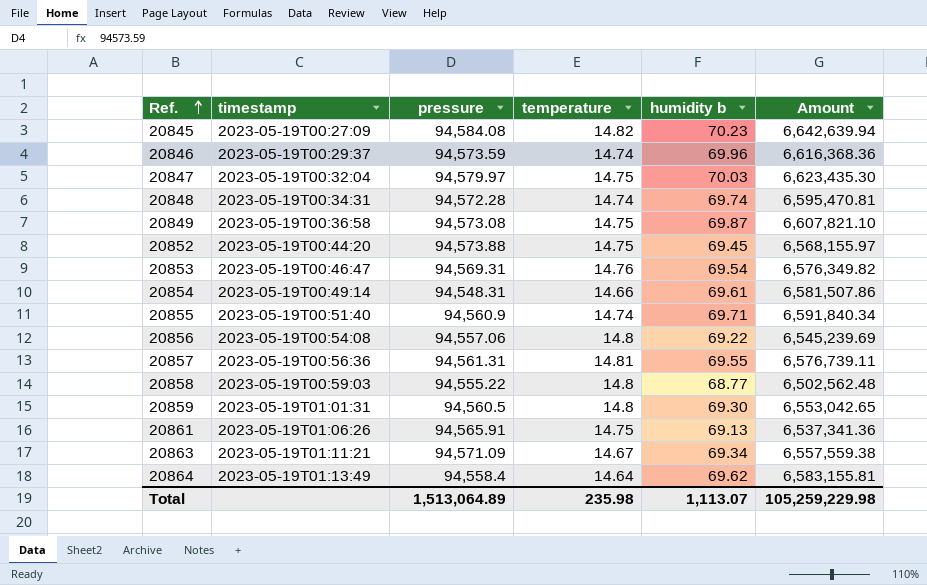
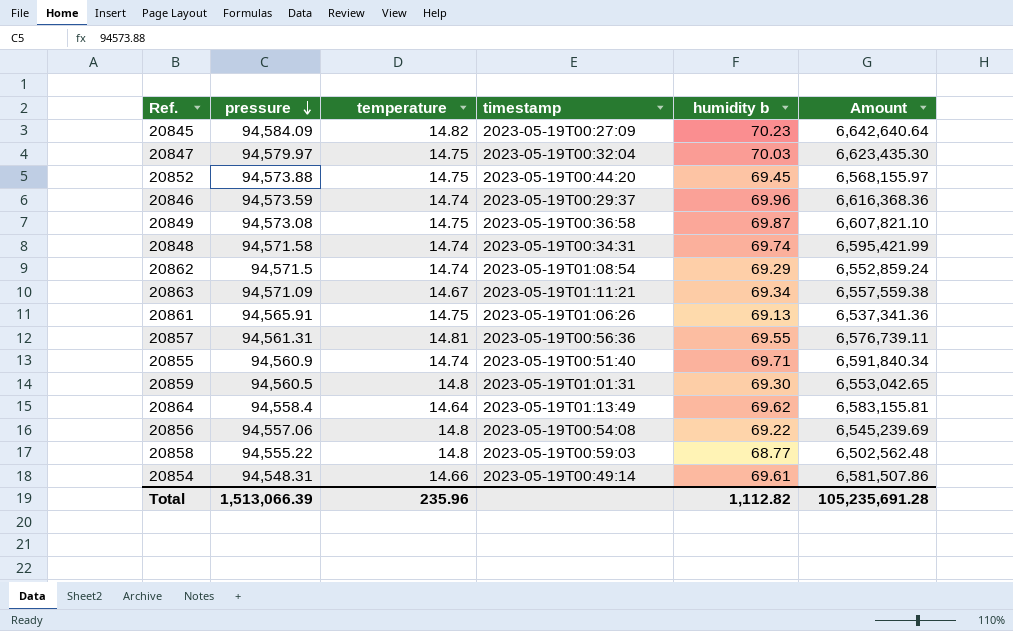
row order: Ref. ascending -> pressure descending
column timestamp | position: 2 -> 4
row 20853: 2023-05-19T00:46:47 | 94,569.31 | 14.76 | 69.54 | 6,576,349.82 -> none
20845 | pressure: 94,584.08 -> 94,584.09
20845 | Amount: 6,642,639.94 -> 6,642,640.64
20848 | pressure: 94,572.28 -> 94,571.58
20848 | Amount: 6,595,470.81 -> 6,595,421.99
row 20862: none -> 94,571.5 | 14.74 | 2023-05-19T01:08:54 | 69.29 | 6,552,859.24
Total | pressure: 1,513,064.89 -> 1,513,066.39
Total | temperature: 235.98 -> 235.96
Total | humidity b: 1,113.07 -> 1,112.82
Total | Amount: 105,259,229.98 -> 105,235,691.28

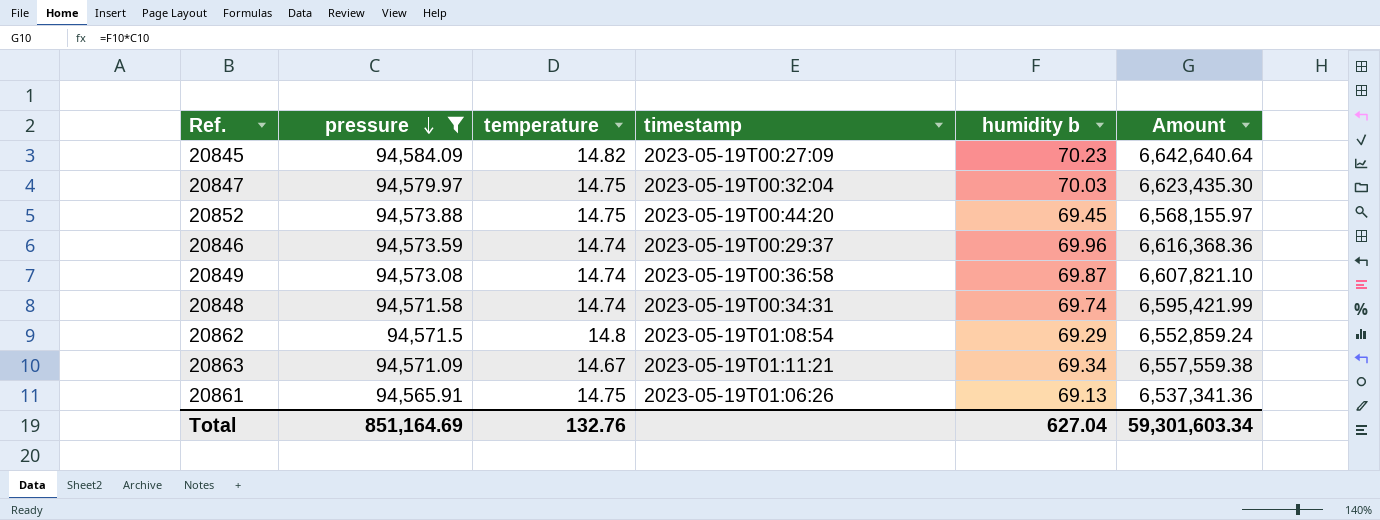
filter: none -> pressure >= 94,565.91
20849 | temperature: 14.75 -> 14.74
20862 | temperature: 14.74 -> 14.8
Total | pressure: 1,513,066.39 -> 851,164.69
Total | temperature: 235.96 -> 132.76
Total | humidity b: 1,112.82 -> 627.04
Total | Amount: 105,235,691.28 -> 59,301,603.34

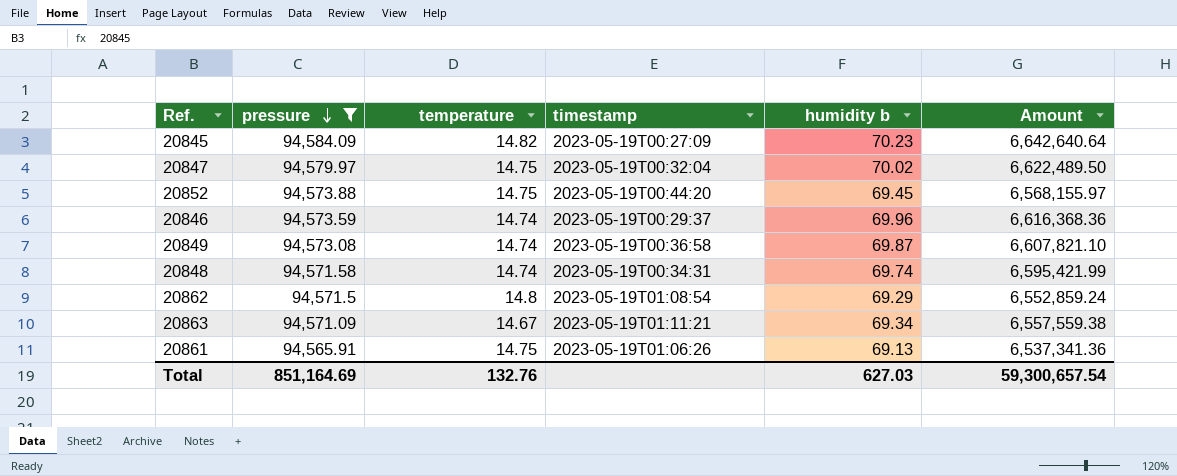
20847 | humidity b: 70.03 -> 70.02
20847 | Amount: 6,623,435.30 -> 6,622,489.50
Total | humidity b: 627.04 -> 627.03
Total | Amount: 59,301,603.34 -> 59,300,657.54

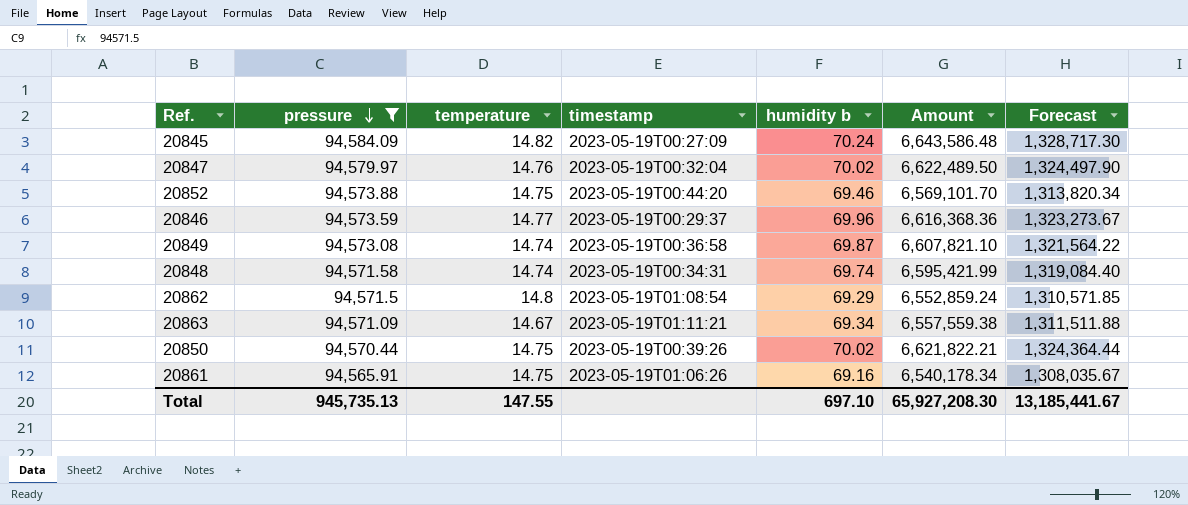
column Forecast | formula: none -> [Amount] * 0.2
20845 | humidity b: 70.23 -> 70.24
20845 | Amount: 6,642,640.64 -> 6,643,586.48
20847 | temperature: 14.75 -> 14.76
20852 | humidity b: 69.45 -> 69.46
20852 | Amount: 6,568,155.97 -> 6,569,101.70
20846 | temperature: 14.74 -> 14.77
row 20850: none -> 94,570.44 | 14.75 | 2023-05-19T00:39:26 | 70.02 | 6,621,822.21 | 1,324,364.44
20861 | humidity b: 69.13 -> 69.16
20861 | Amount: 6,537,341.36 -> 6,540,178.34
Total | pressure: 851,164.69 -> 945,735.13
Total | temperature: 132.76 -> 147.55
Total | humidity b: 627.03 -> 697.10
Total | Amount: 59,300,657.54 -> 65,927,208.30

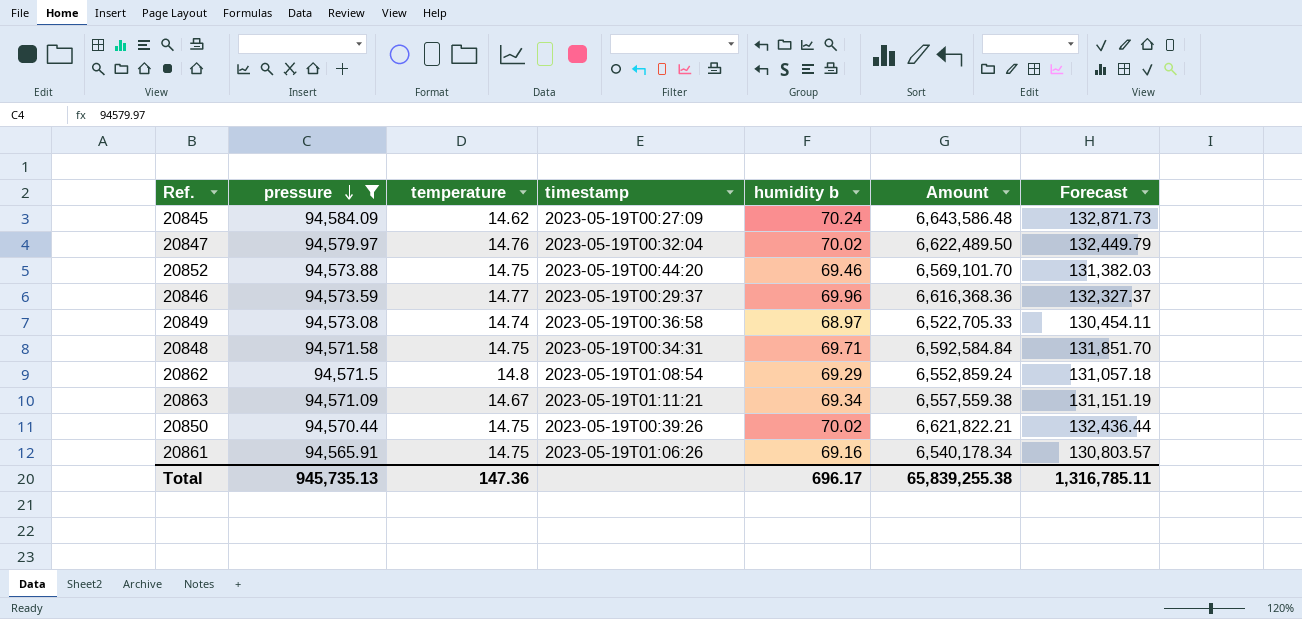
column Forecast | formula: [Amount] * 0.2 -> [Amount] * 0.02
20845 | temperature: 14.82 -> 14.62
20849 | humidity b: 69.87 -> 68.97
20849 | Amount: 6,607,821.10 -> 6,522,705.33
20848 | temperature: 14.74 -> 14.75
20848 | humidity b: 69.74 -> 69.71
20848 | Amount: 6,595,421.99 -> 6,592,584.84
Total | temperature: 147.55 -> 147.36
Total | humidity b: 697.10 -> 696.17
Total | Amount: 65,927,208.30 -> 65,839,255.38
Total | Forecast: 13,185,441.67 -> 1,316,785.11

